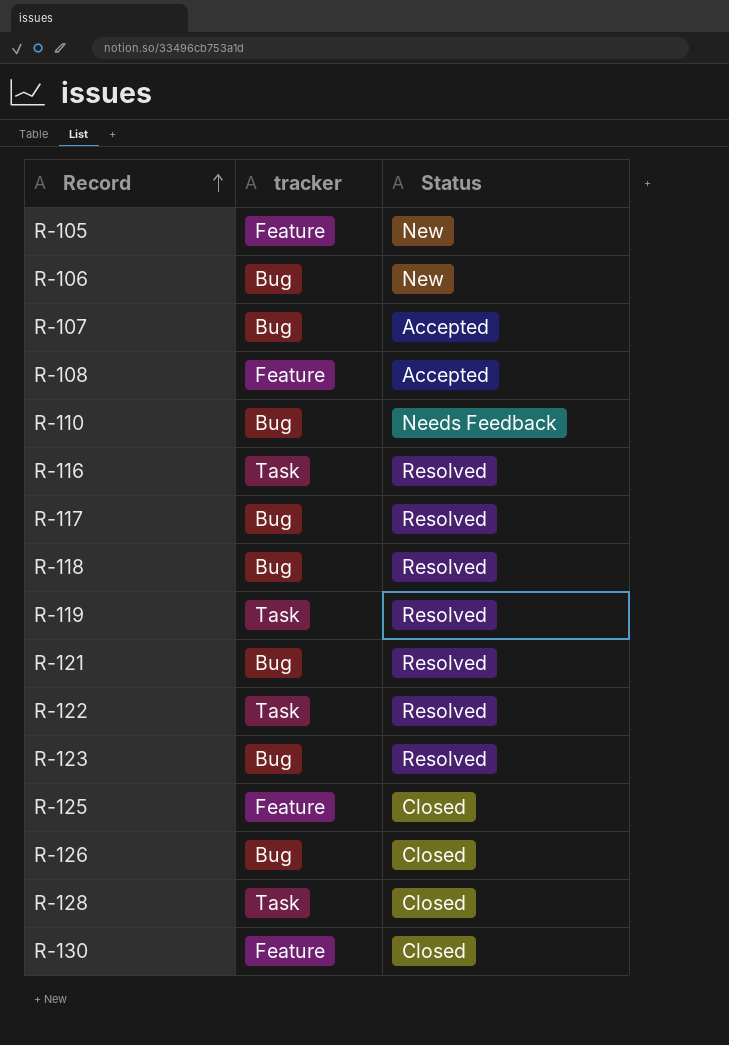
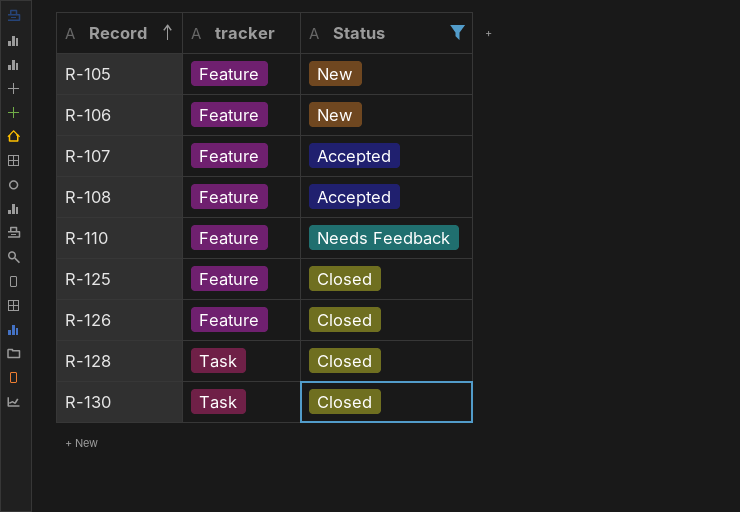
filter: none -> Status != Resolved
R-106 | tracker: Bug -> Feature
R-107 | tracker: Bug -> Feature
R-110 | tracker: Bug -> Feature
R-126 | tracker: Bug -> Feature
R-130 | tracker: Feature -> Task

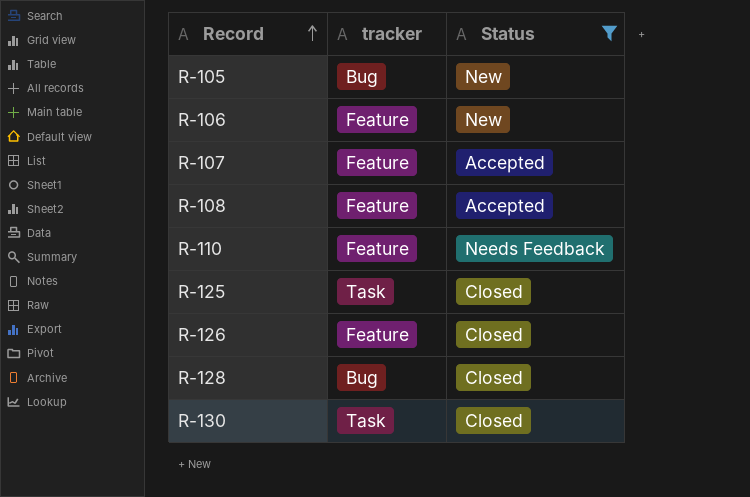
R-105 | tracker: Feature -> Bug
R-125 | tracker: Feature -> Task
R-128 | tracker: Task -> Bug

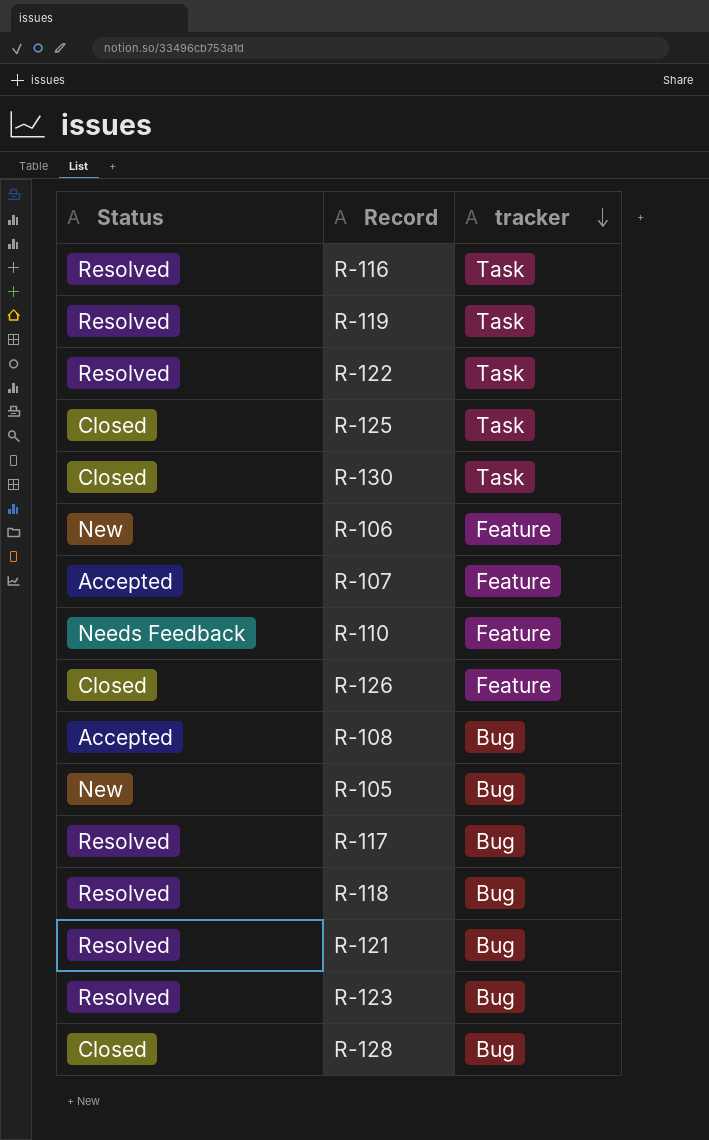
filter: Status != Resolved -> none
row order: Record ascending -> tracker descending
column Status | position: 3 -> 1
R-108 | tracker: Feature -> Bug

